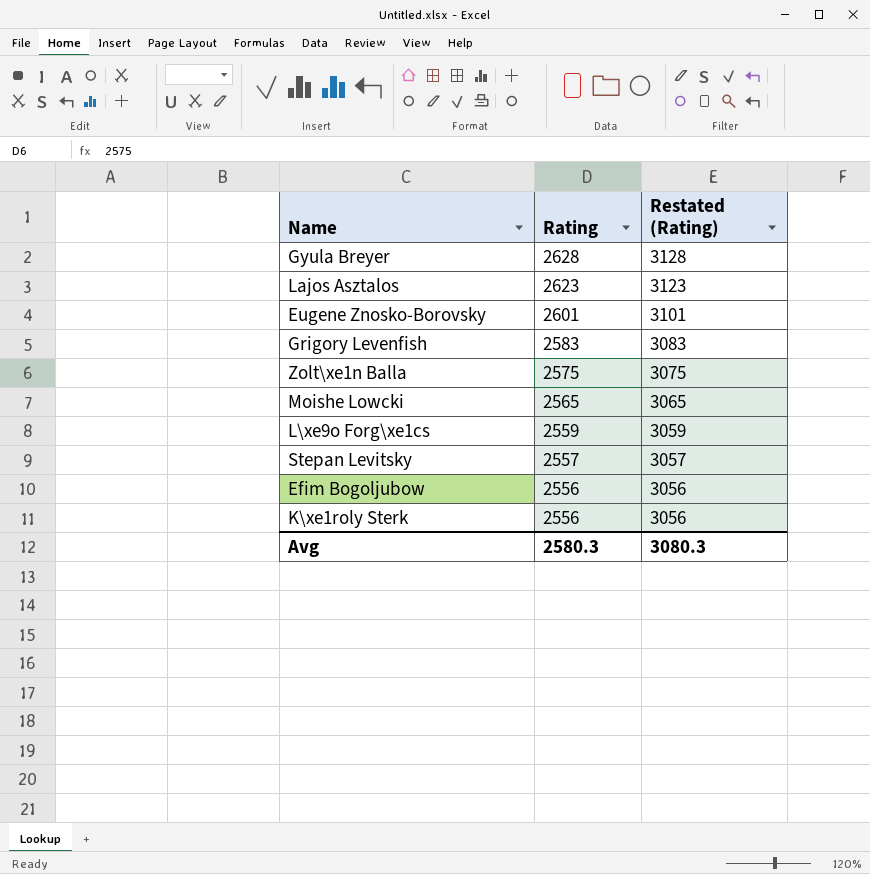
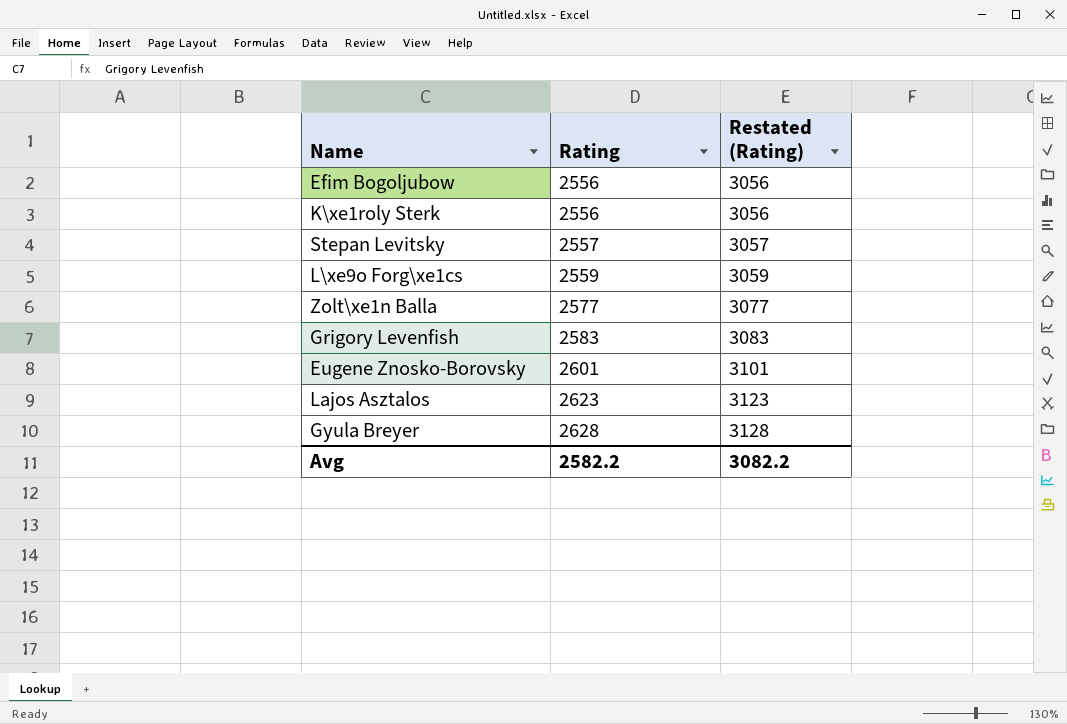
row order: Rating descending -> Rating ascending
row Moishe Lowcki: 2565 | 3065 -> none
Zolt\xe1n Balla | Rating: 2575 -> 2577
Zolt\xe1n Balla | Restated (Rating): 3075 -> 3077
Avg | Rating: 2580.3 -> 2582.2
Avg | Restated (Rating): 3080.3 -> 3082.2

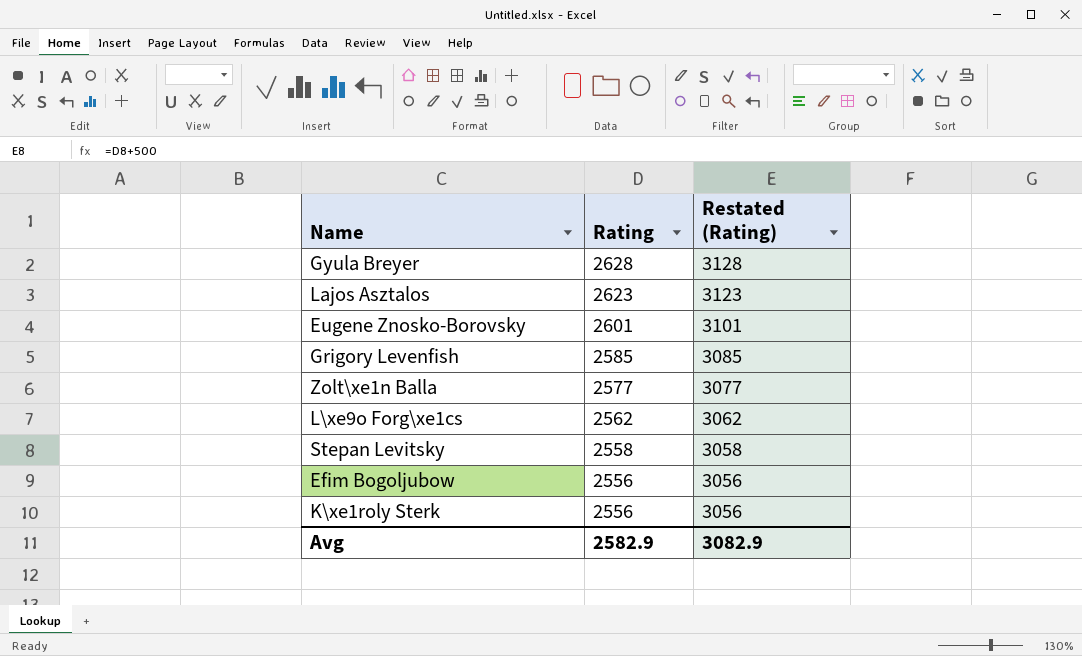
row order: Rating ascending -> Rating descending
Grigory Levenfish | Rating: 2583 -> 2585
Grigory Levenfish | Restated (Rating): 3083 -> 3085
L\xe9o Forg\xe1cs | Rating: 2559 -> 2562
L\xe9o Forg\xe1cs | Restated (Rating): 3059 -> 3062
Stepan Levitsky | Rating: 2557 -> 2558
Stepan Levitsky | Restated (Rating): 3057 -> 3058
Avg | Rating: 2582.2 -> 2582.9
Avg | Restated (Rating): 3082.2 -> 3082.9

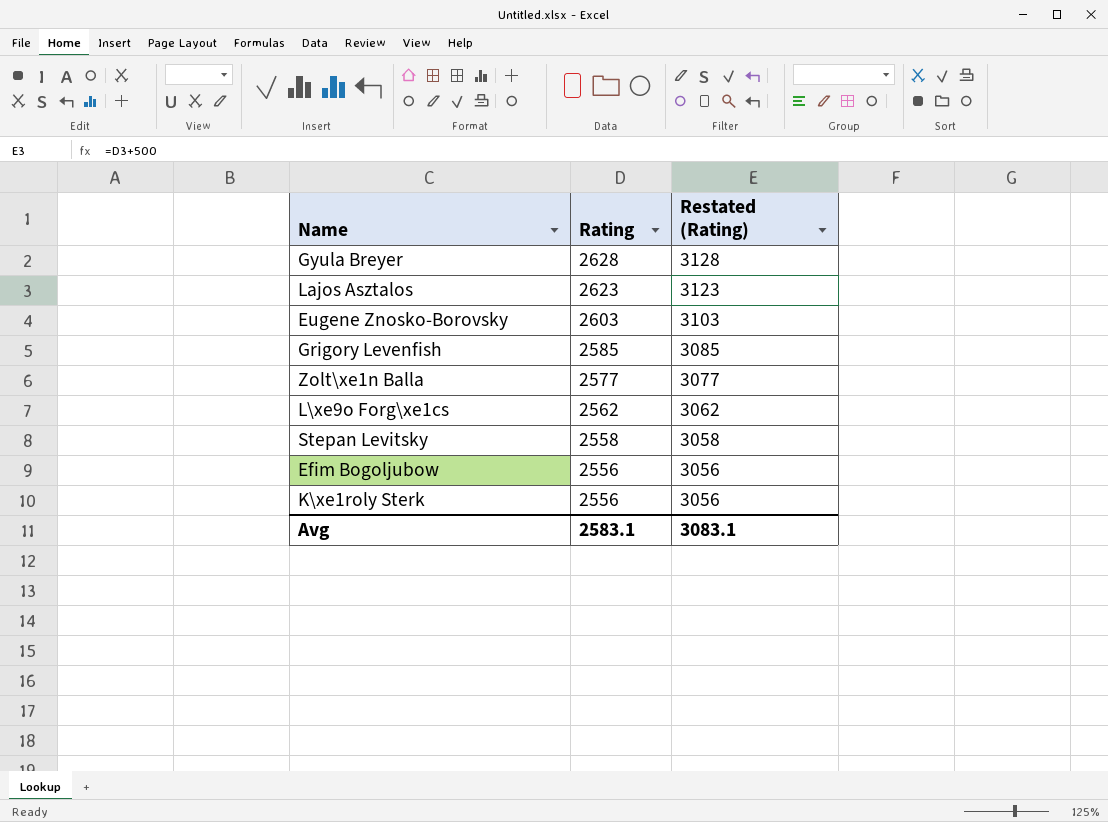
Eugene Znosko-Borovsky | Rating: 2601 -> 2603
Eugene Znosko-Borovsky | Restated (Rating): 3101 -> 3103
Avg | Rating: 2582.9 -> 2583.1
Avg | Restated (Rating): 3082.9 -> 3083.1

